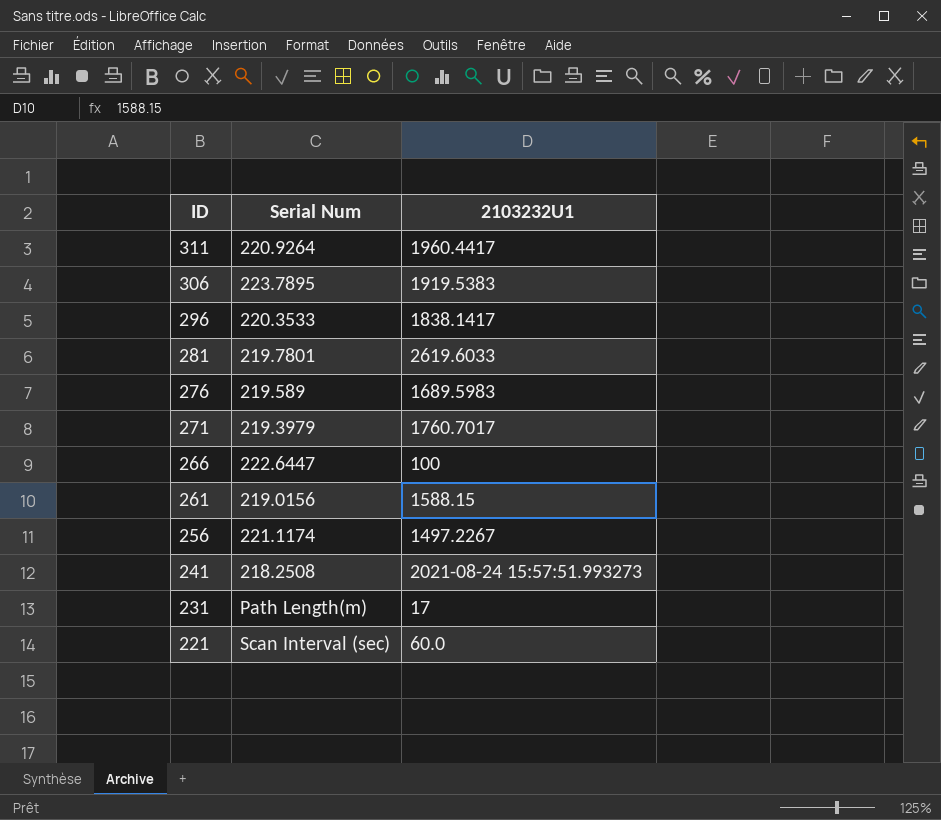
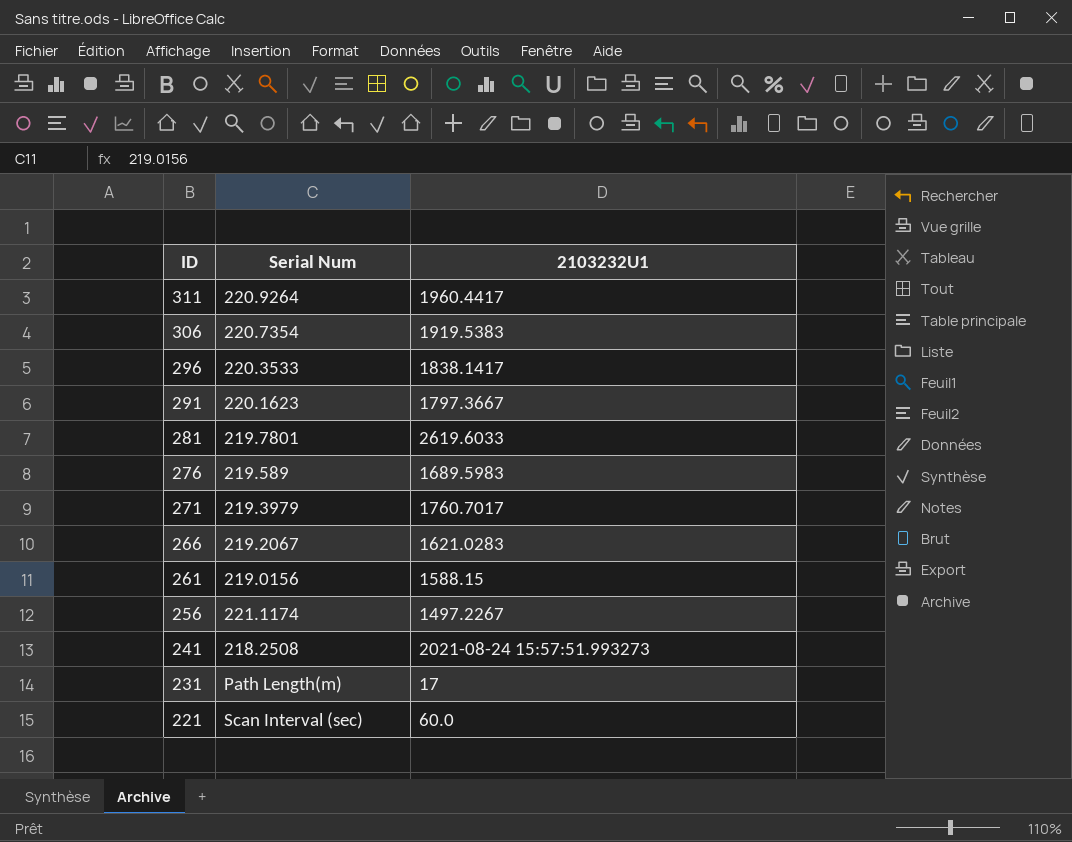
306 | Serial Num: 223.7895 -> 220.7354
row 291: none -> 220.1623 | 1797.3667
266 | Serial Num: 222.6447 -> 219.2067
266 | 2103232U1: 100 -> 1621.0283

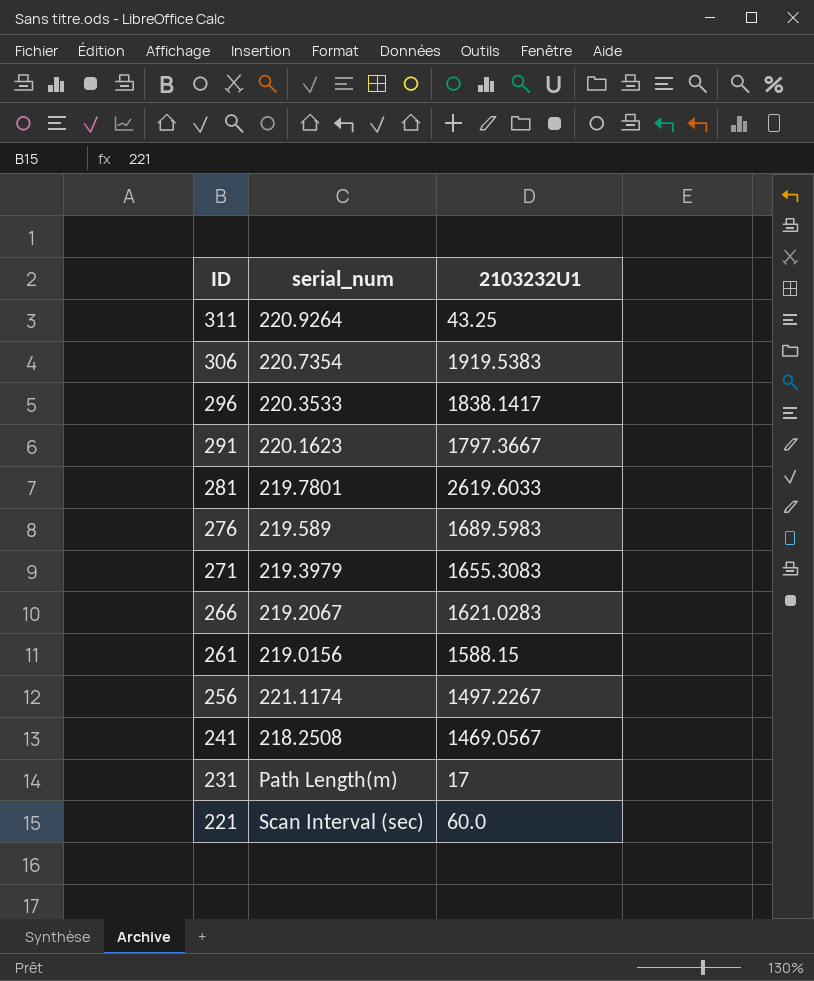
column name: Serial Num -> serial_num
311 | 2103232U1: 1960.4417 -> 43.25
271 | 2103232U1: 1760.7017 -> 1655.3083
241 | 2103232U1: 2021-08-24 15:57:51.993273 -> 1469.0567

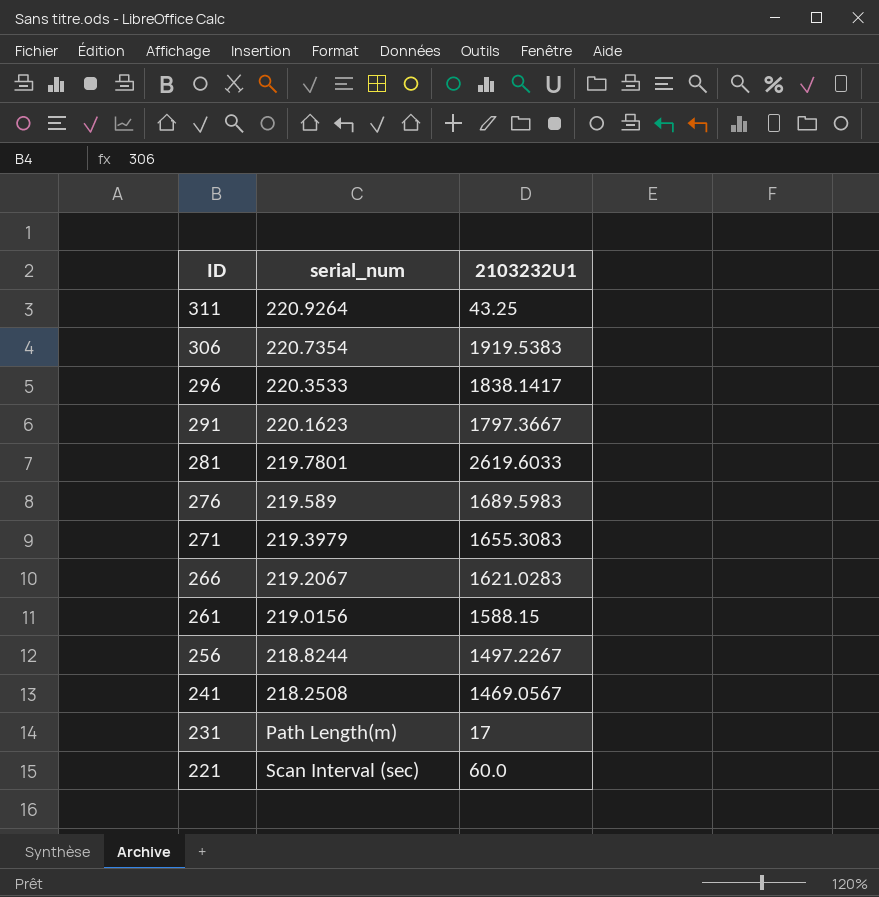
256 | serial_num: 221.1174 -> 218.8244

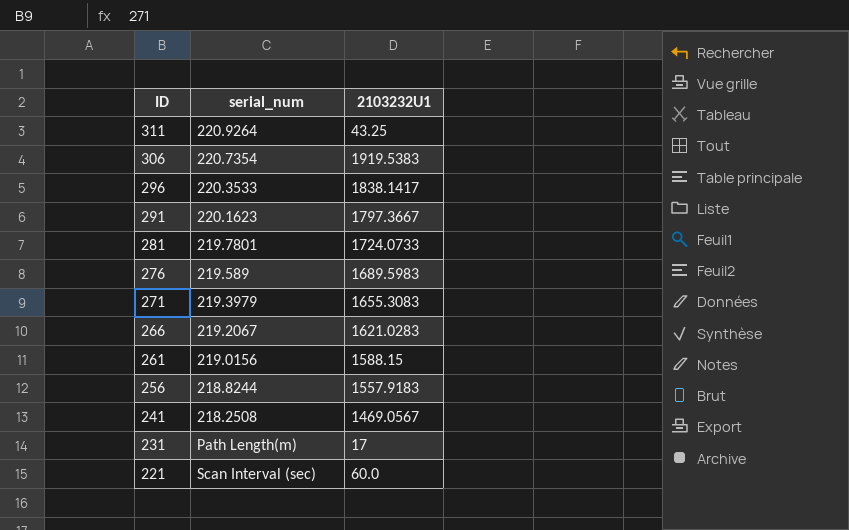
281 | 2103232U1: 2619.6033 -> 1724.0733
256 | 2103232U1: 1497.2267 -> 1557.9183

